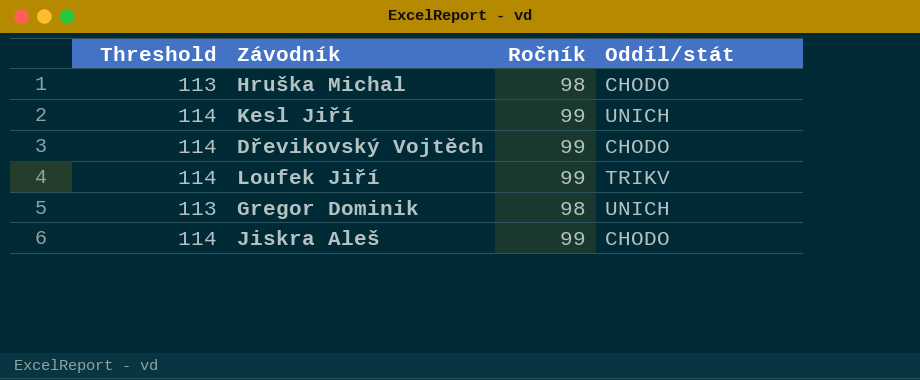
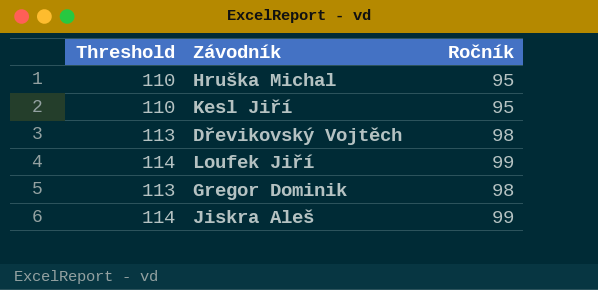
column Oddíl/stát | position: 4 -> none
Hruška Michal | Threshold: 113 -> 110
Hruška Michal | Ročník: 98 -> 95
Kesl Jiří | Threshold: 114 -> 110
Kesl Jiří | Ročník: 99 -> 95
Dřevikovský Vojtěch | Threshold: 114 -> 113
Dřevikovský Vojtěch | Ročník: 99 -> 98

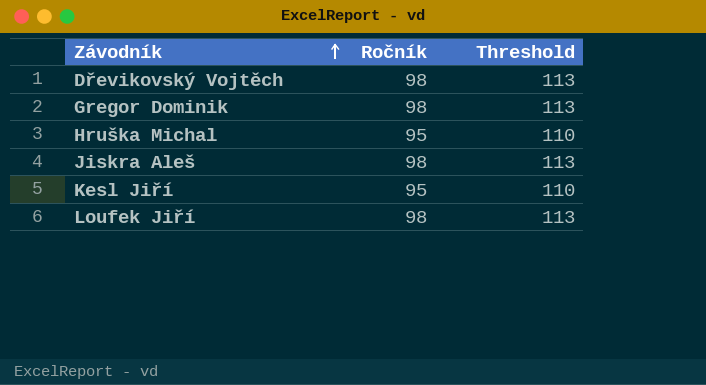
row order: none -> Závodník ascending
column Threshold | position: 1 -> 3
Jiskra Aleš | Ročník: 99 -> 98
Jiskra Aleš | Threshold: 114 -> 113
Loufek Jiří | Ročník: 99 -> 98
Loufek Jiří | Threshold: 114 -> 113

